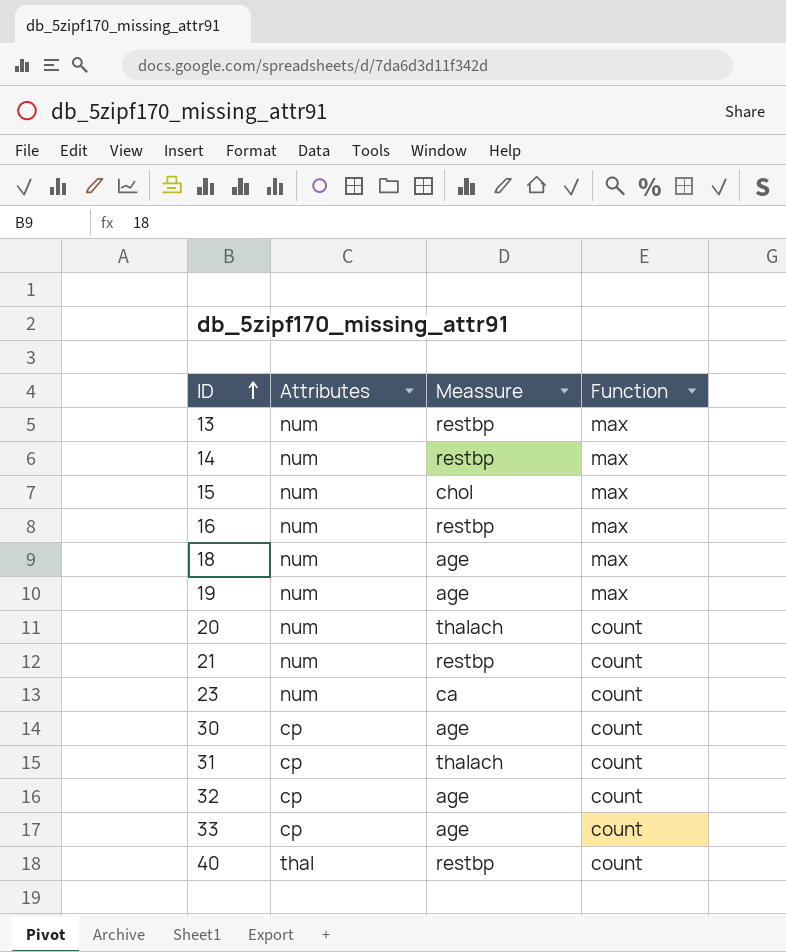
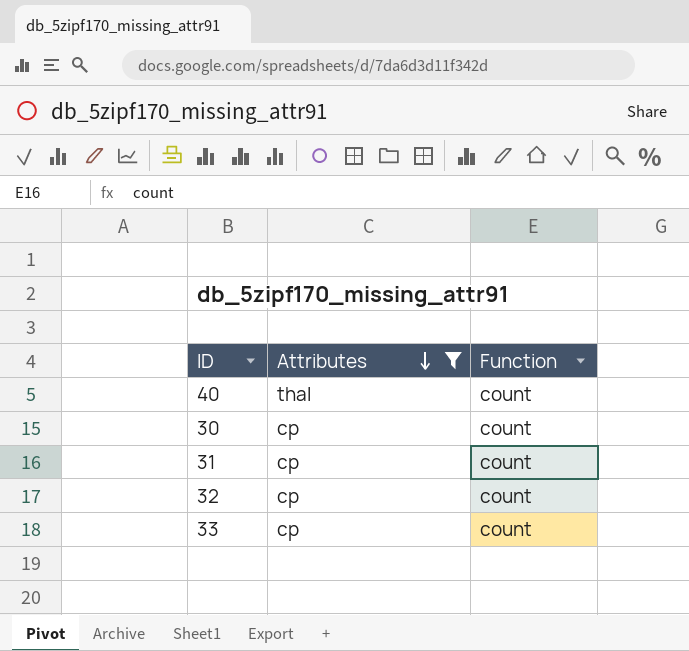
filter: none -> Attributes != num
row order: ID ascending -> Attributes descending
column Meassure | position: 3 -> none

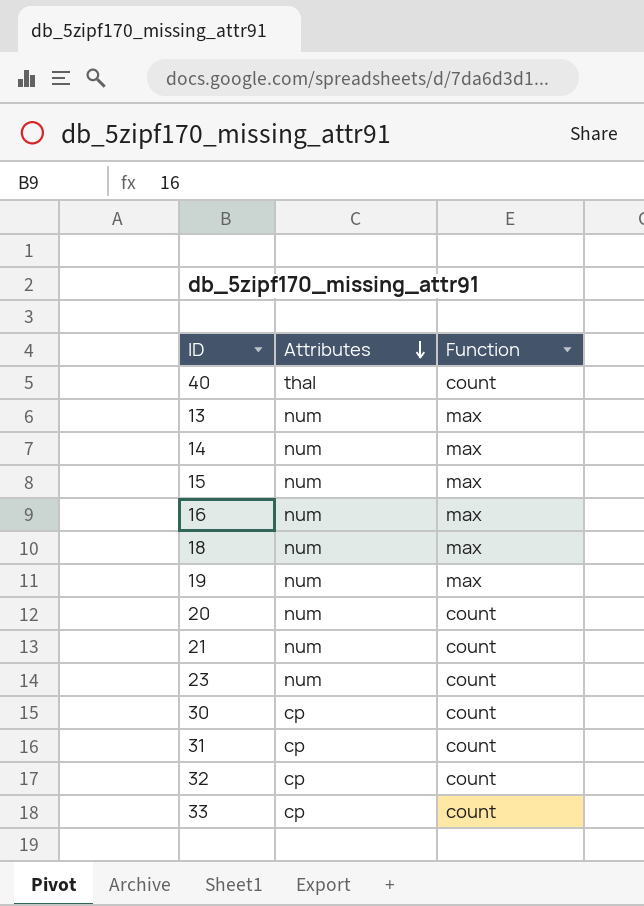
filter: Attributes != num -> none

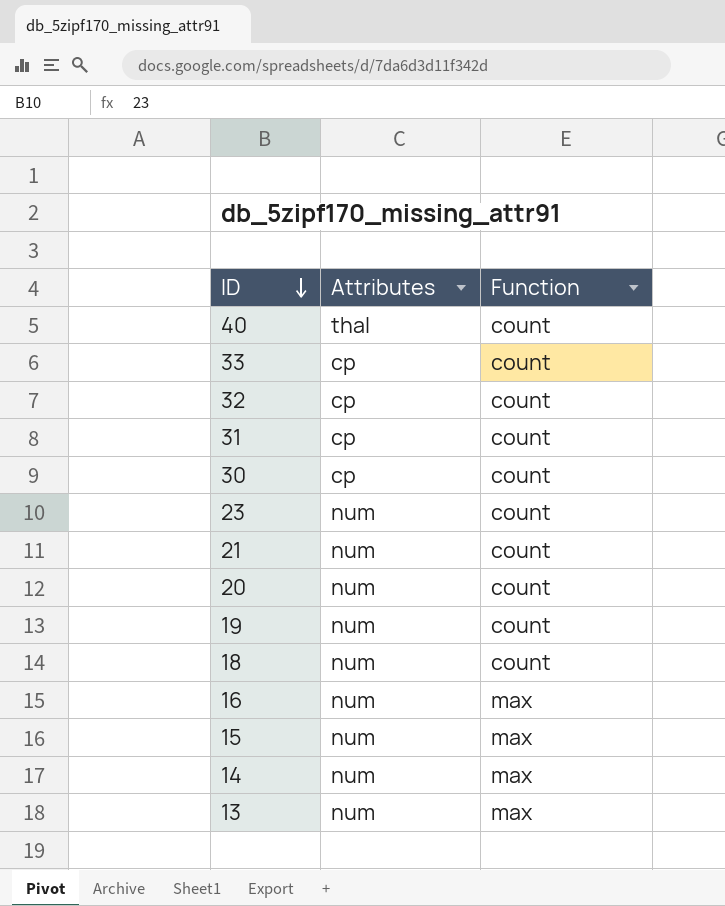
row order: Attributes descending -> ID descending
19 | Function: max -> count
18 | Function: max -> count

